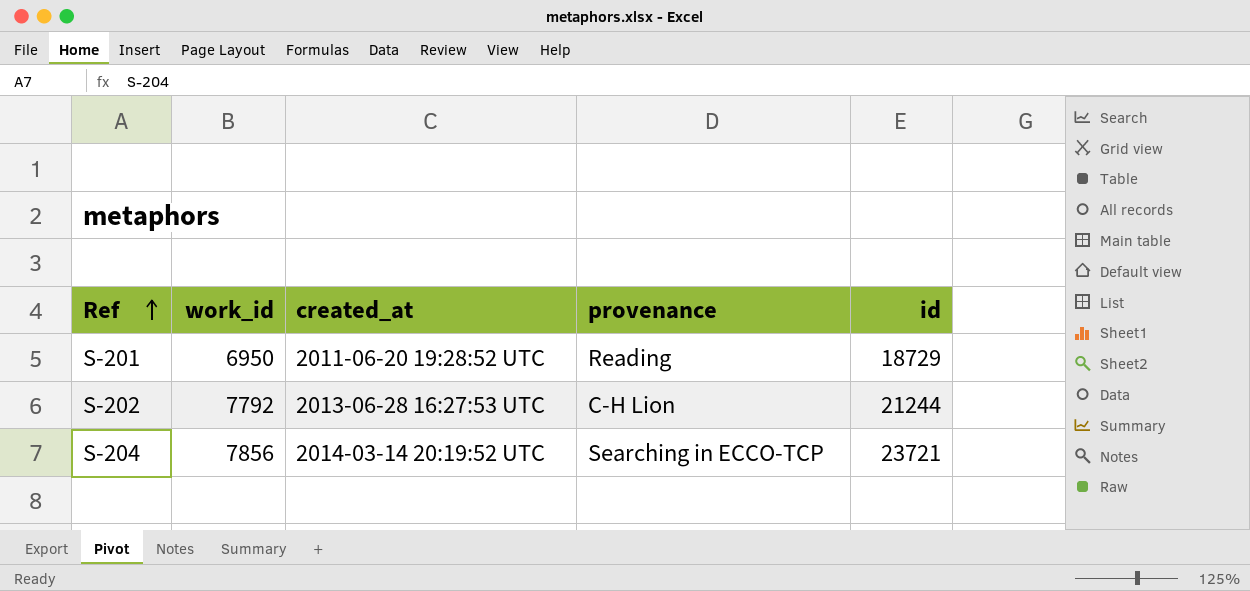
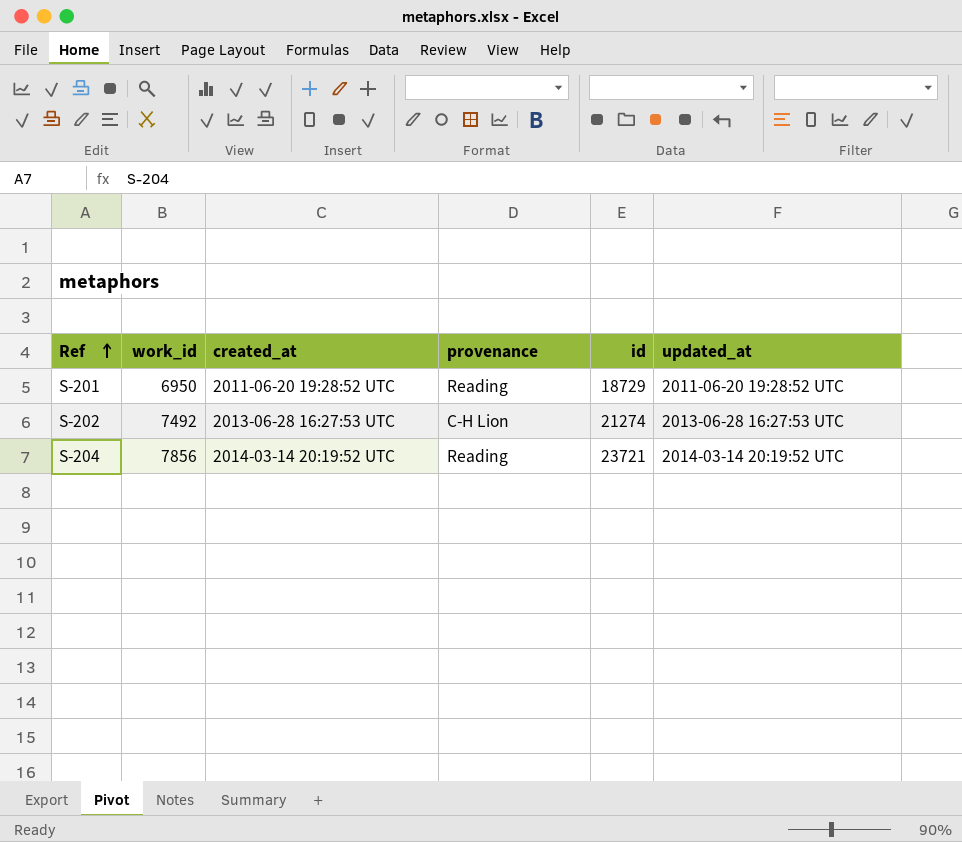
column updated_at | position: none -> 6
S-202 | work_id: 7792 -> 7492
S-202 | id: 21244 -> 21274
S-204 | provenance: Searching in ECCO-TCP -> Reading

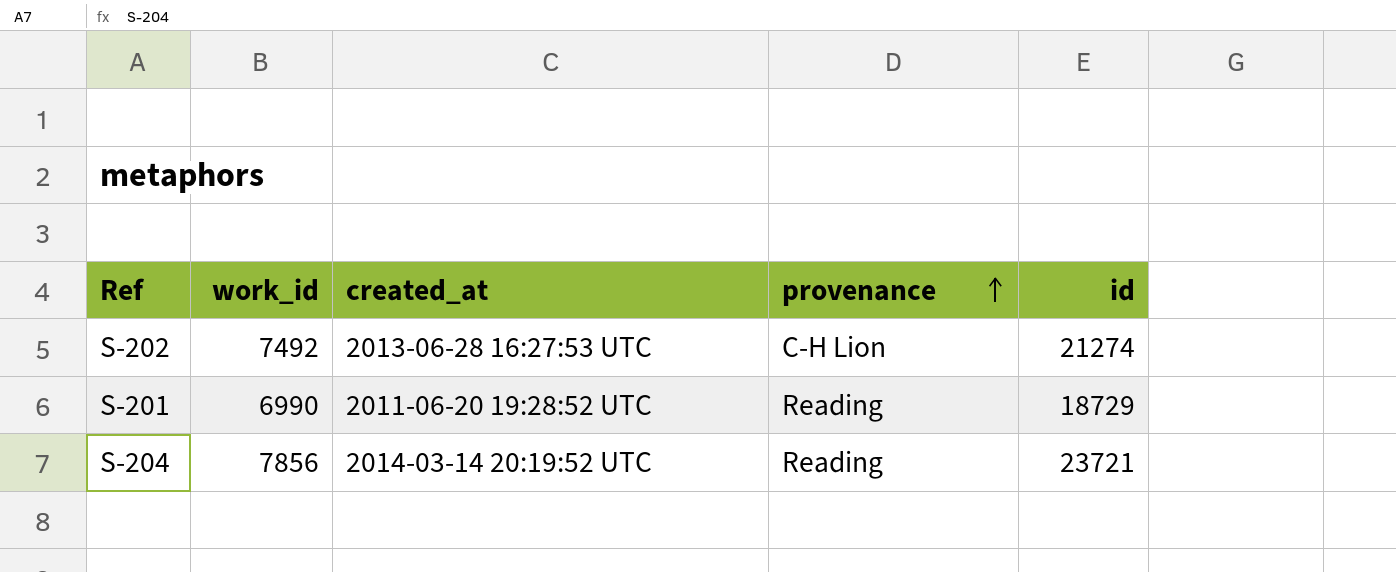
row order: Ref ascending -> provenance ascending
column updated_at | position: 6 -> none
S-201 | work_id: 6950 -> 6990

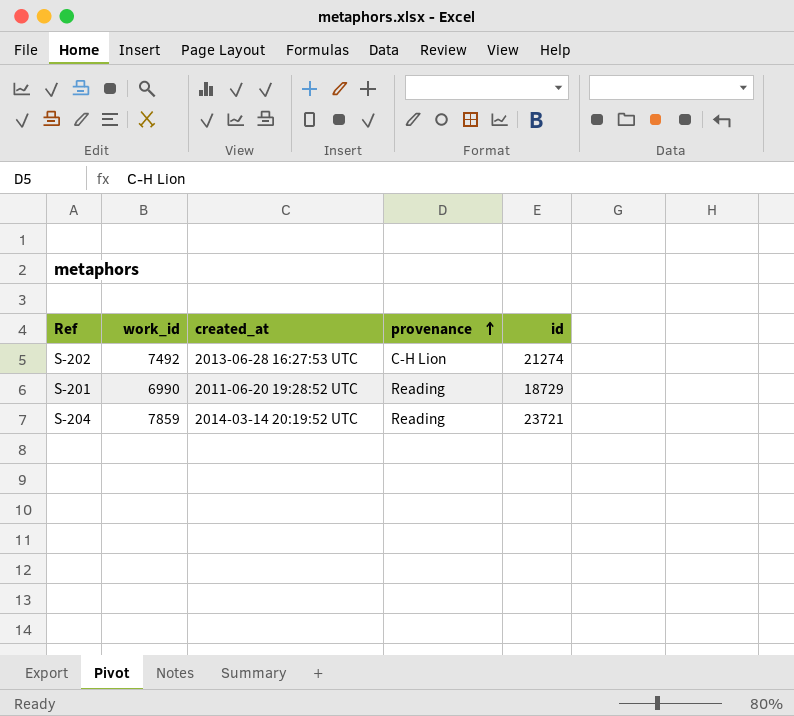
S-204 | work_id: 7856 -> 7859

